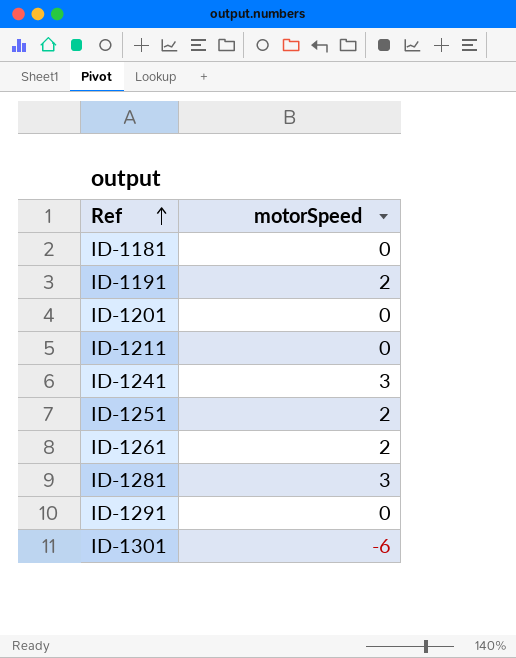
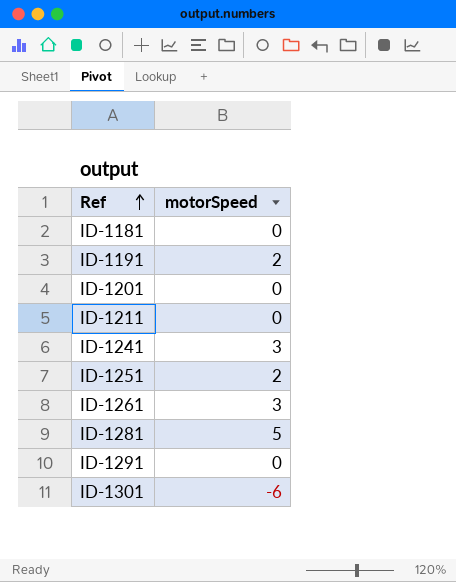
ID-1261 | motorSpeed: 2 -> 3
ID-1281 | motorSpeed: 3 -> 5

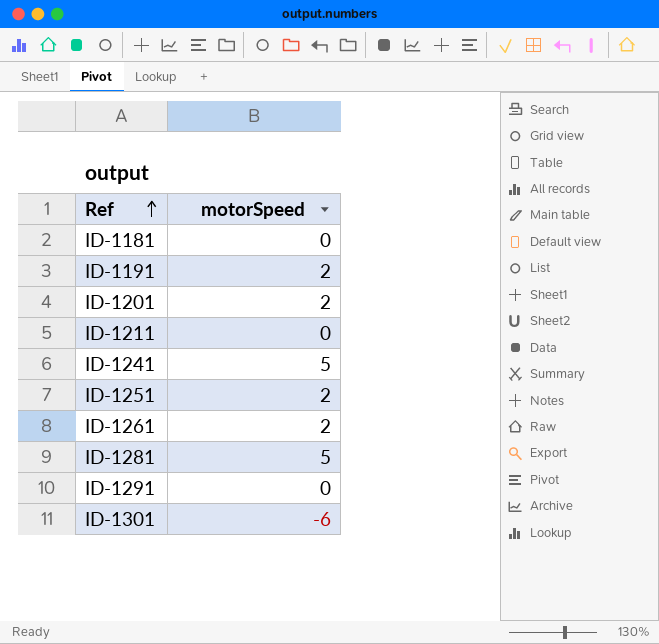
ID-1201 | motorSpeed: 0 -> 2
ID-1241 | motorSpeed: 3 -> 5
ID-1261 | motorSpeed: 3 -> 2

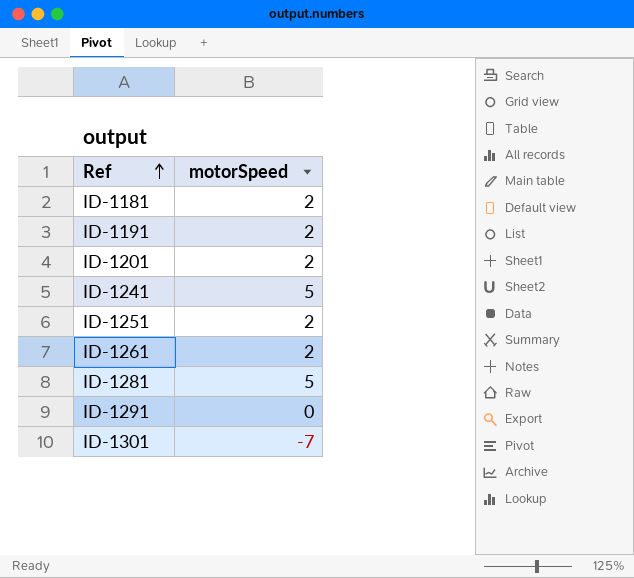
row ID-1211: 0 -> none
ID-1181 | motorSpeed: 0 -> 2
ID-1301 | motorSpeed: -6 -> -7

